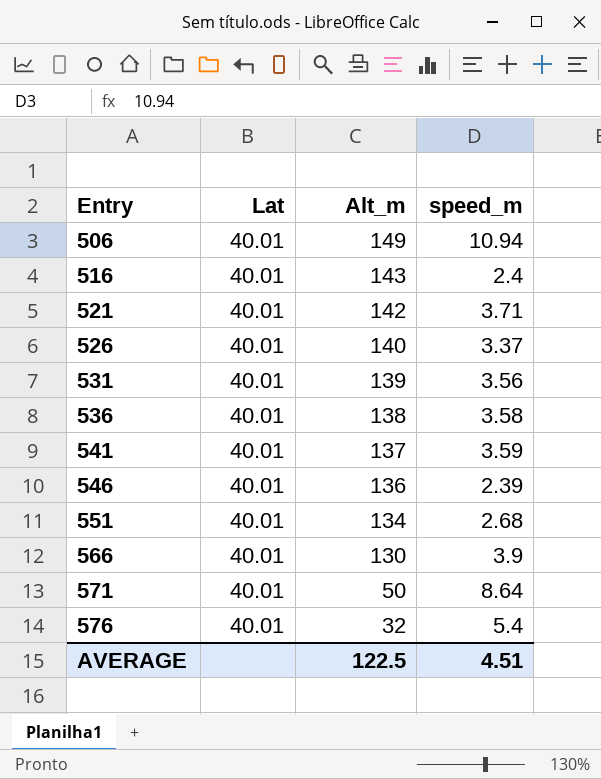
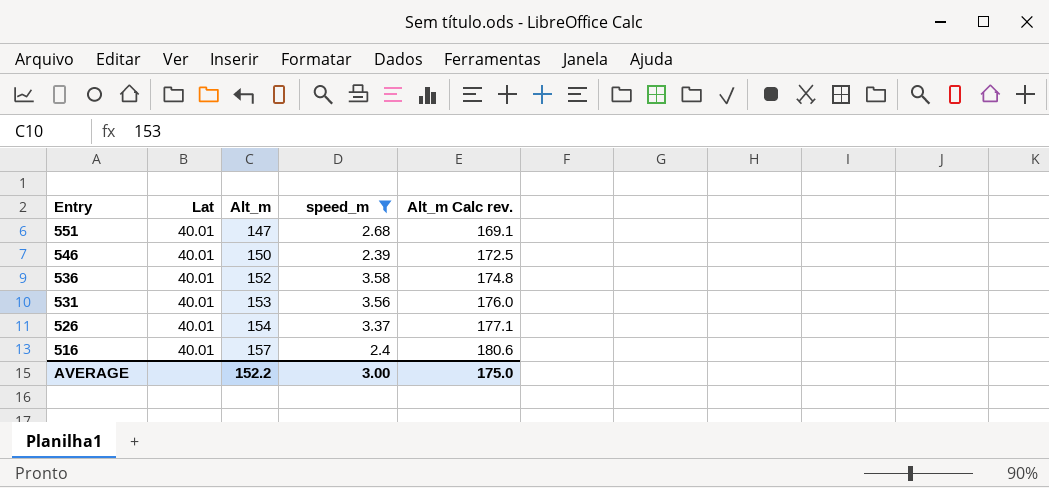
filter: none -> speed_m <= 3.58
row order: Entry ascending -> Entry descending
column Alt_m Calc rev. | formula: none -> [Alt_m] * 1.15
551 | Alt_m: 134 -> 147
546 | Alt_m: 136 -> 150
536 | Alt_m: 138 -> 152
531 | Alt_m: 139 -> 153
526 | Alt_m: 140 -> 154
516 | Alt_m: 143 -> 157
AVERAGE | Alt_m: 122.5 -> 152.2
AVERAGE | speed_m: 4.51 -> 3.00

